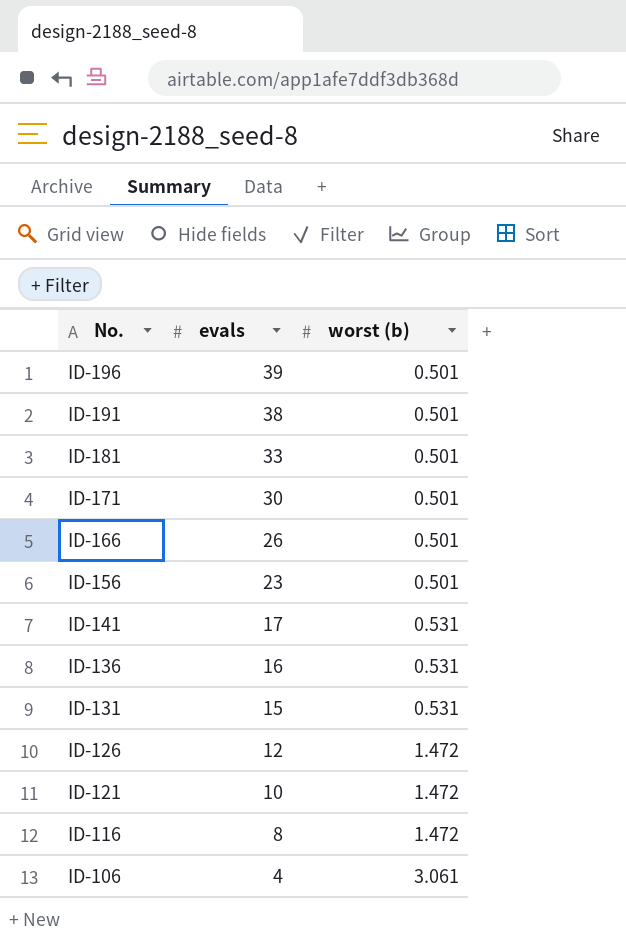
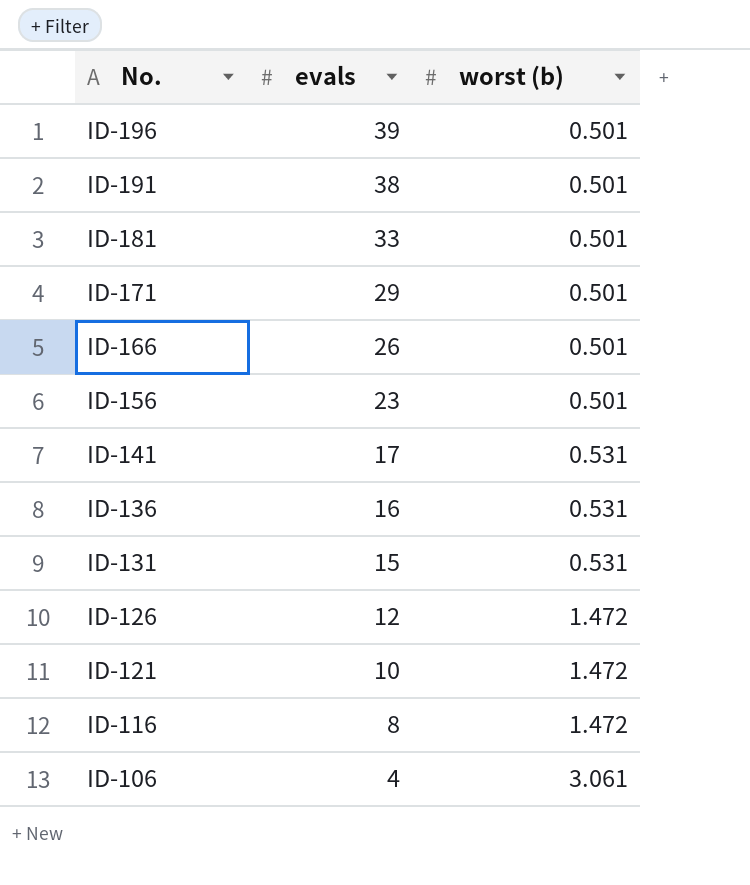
ID-171 | evals: 30 -> 29

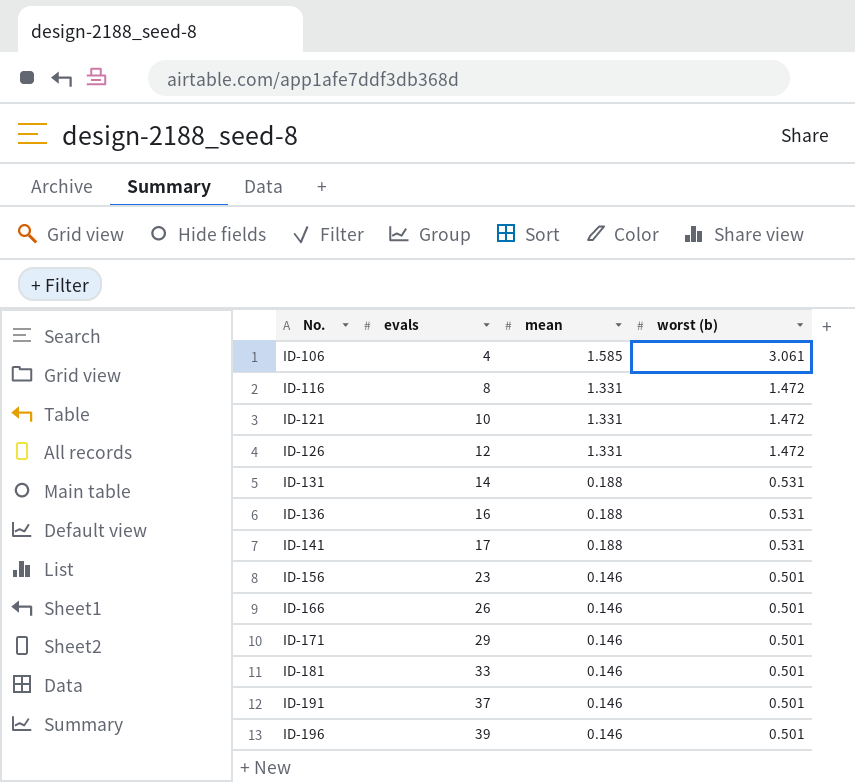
row order: No. descending -> No. ascending
column mean | position: none -> 3
ID-131 | evals: 15 -> 14
ID-191 | evals: 38 -> 37

